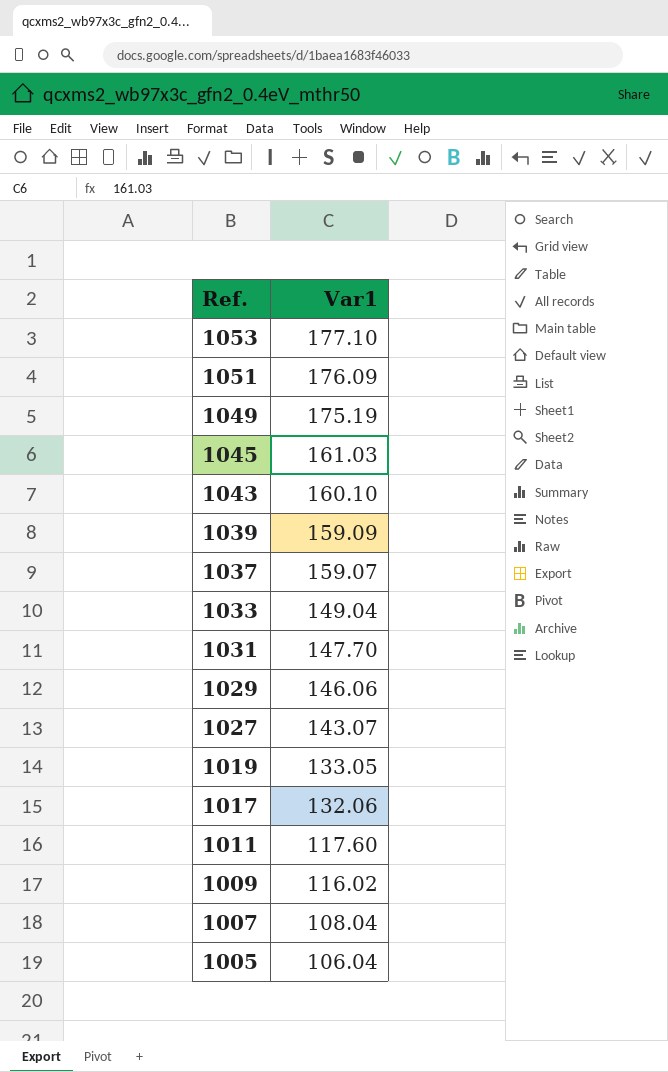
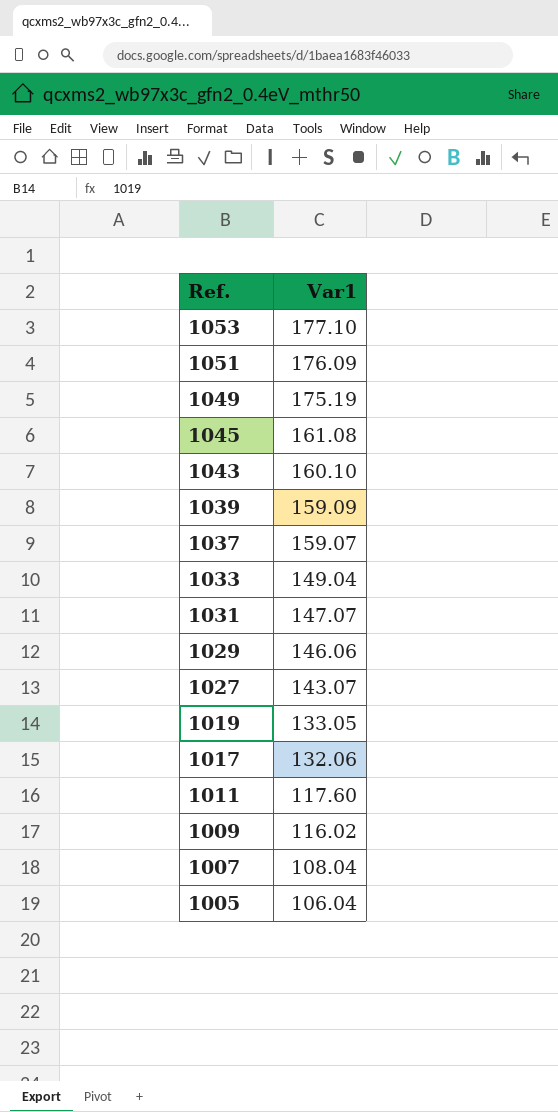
1045 | Var1: 161.03 -> 161.08
1031 | Var1: 147.70 -> 147.07

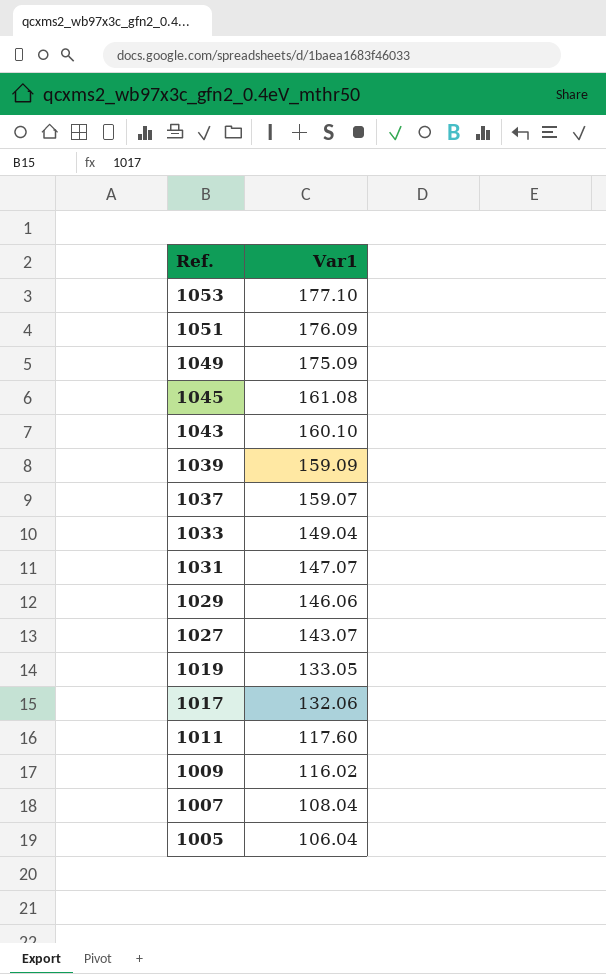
1049 | Var1: 175.19 -> 175.09

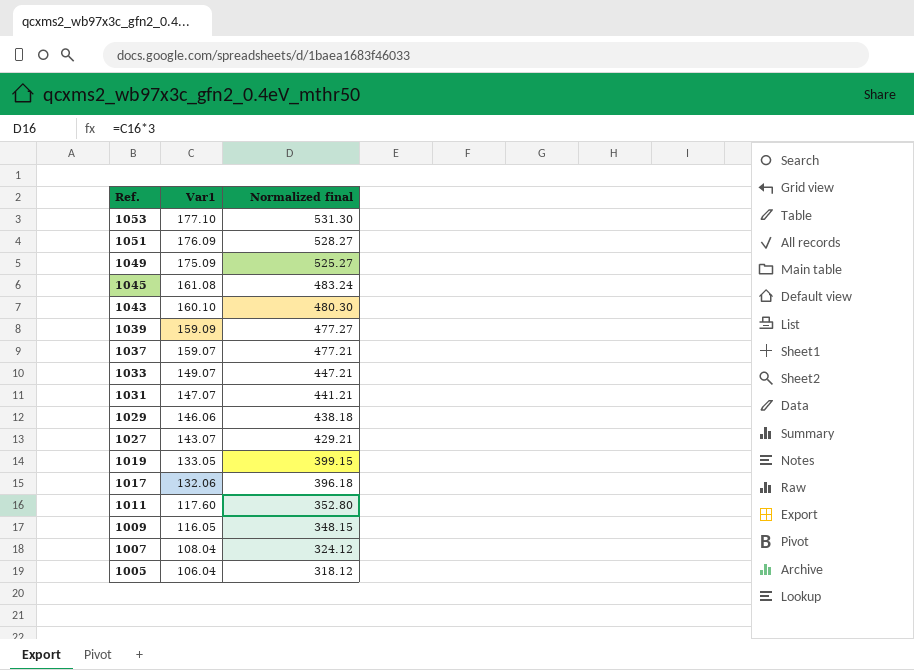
column Normalized final | formula: none -> [Var1] * 3
1033 | Var1: 149.04 -> 149.07
1009 | Var1: 116.02 -> 116.05

